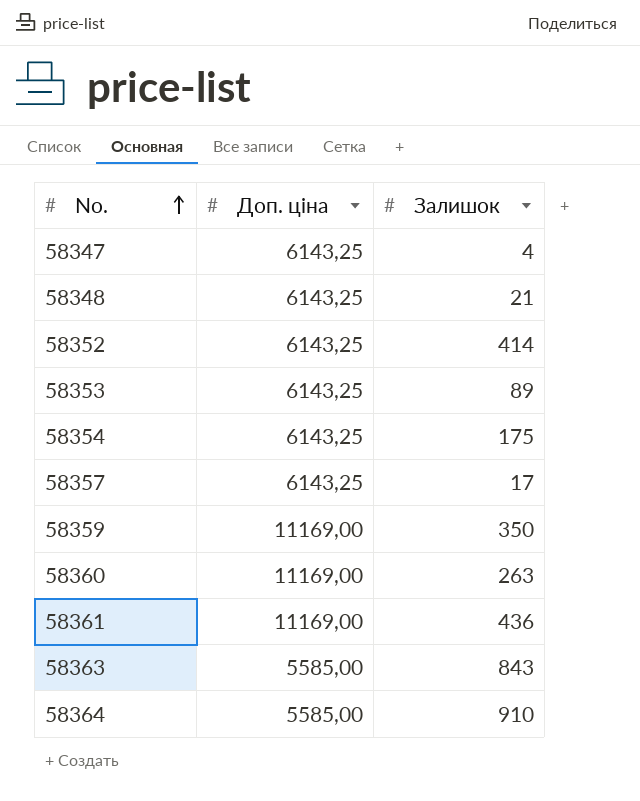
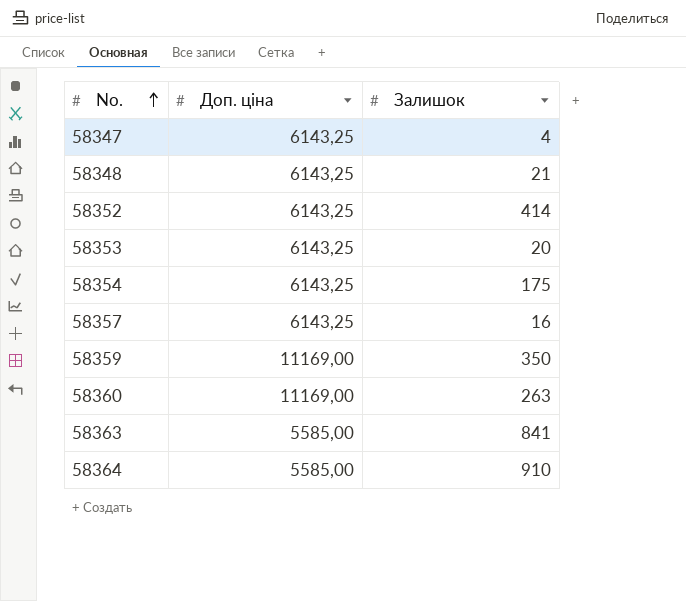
row 58361: 11169,00 | 436 -> none
58353 | Залишок: 89 -> 20
58357 | Залишок: 17 -> 16
58363 | Залишок: 843 -> 841

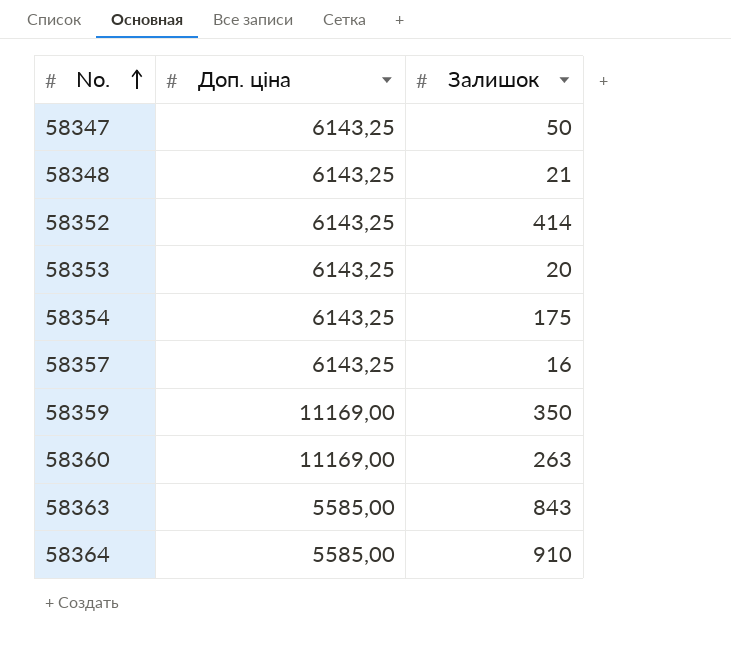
58347 | Залишок: 4 -> 50
58363 | Залишок: 841 -> 843

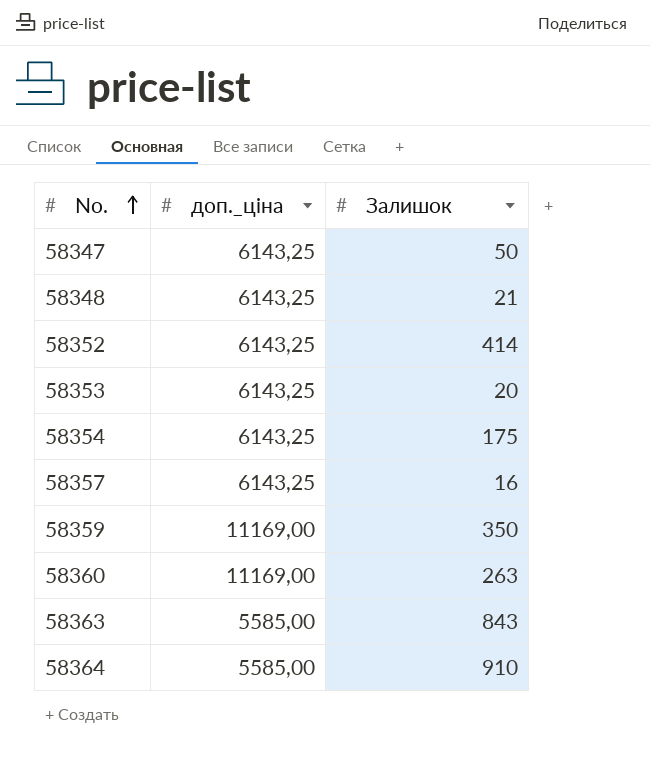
column name: Доп. ціна -> доп._ціна

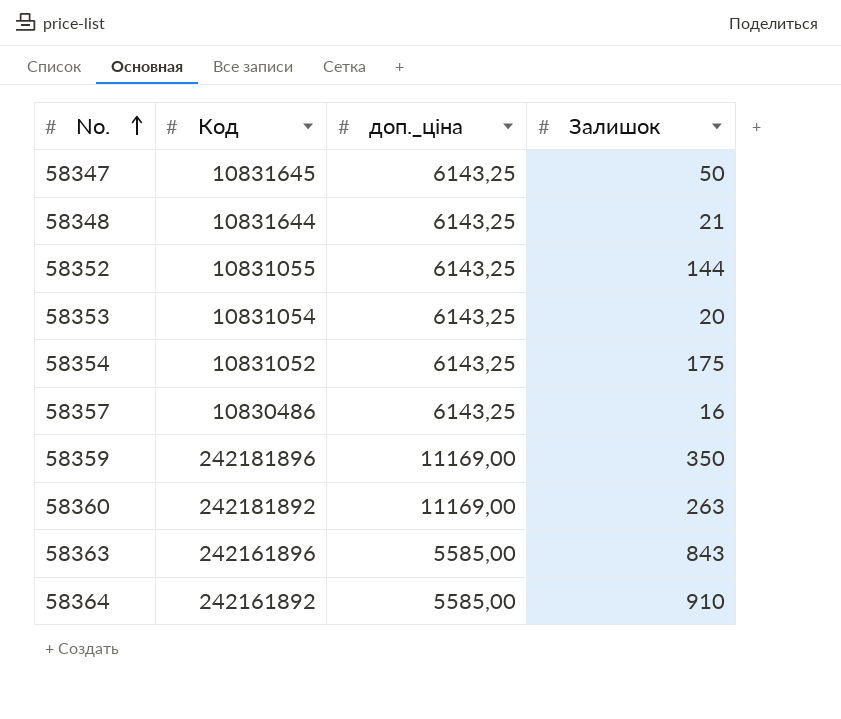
column Код | position: none -> 2
58352 | Залишок: 414 -> 144

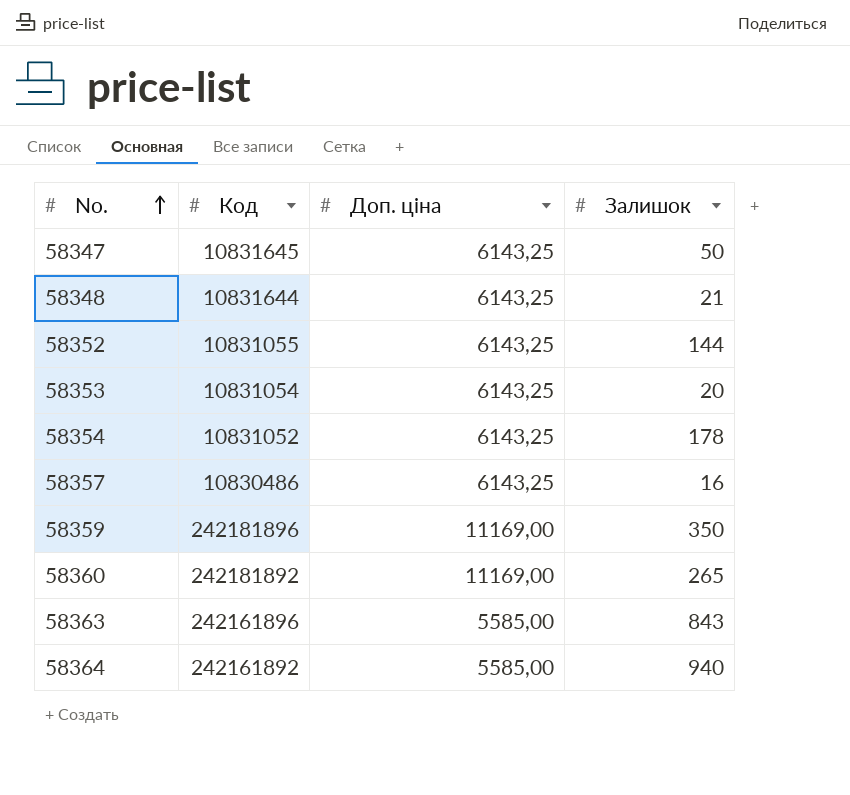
column name: доп._ціна -> Доп. ціна
58354 | Залишок: 175 -> 178
58360 | Залишок: 263 -> 265
58364 | Залишок: 910 -> 940

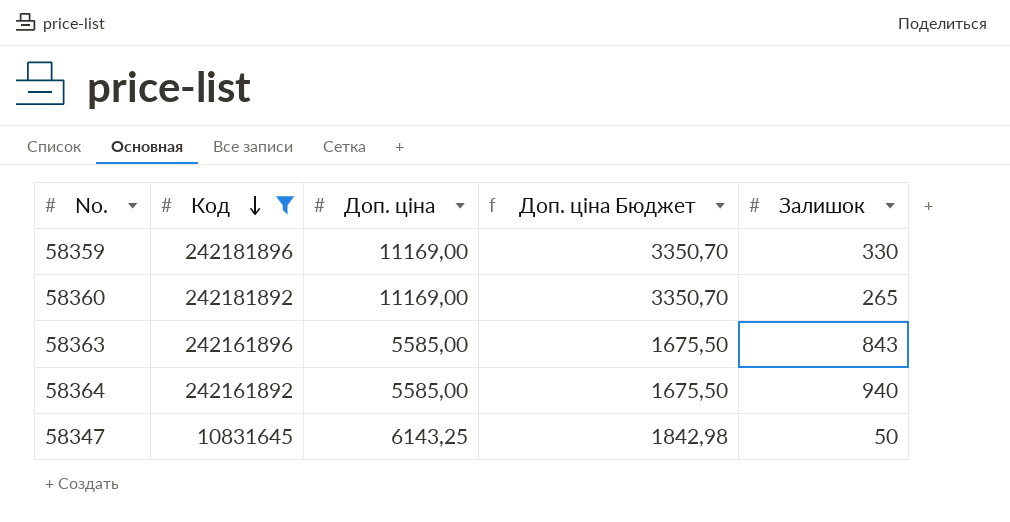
filter: none -> Код >= 10831645
row order: No. ascending -> Код descending
column Доп. ціна Бюджет | formula: none -> [Доп. ціна] * 0,3
58359 | Залишок: 350 -> 330

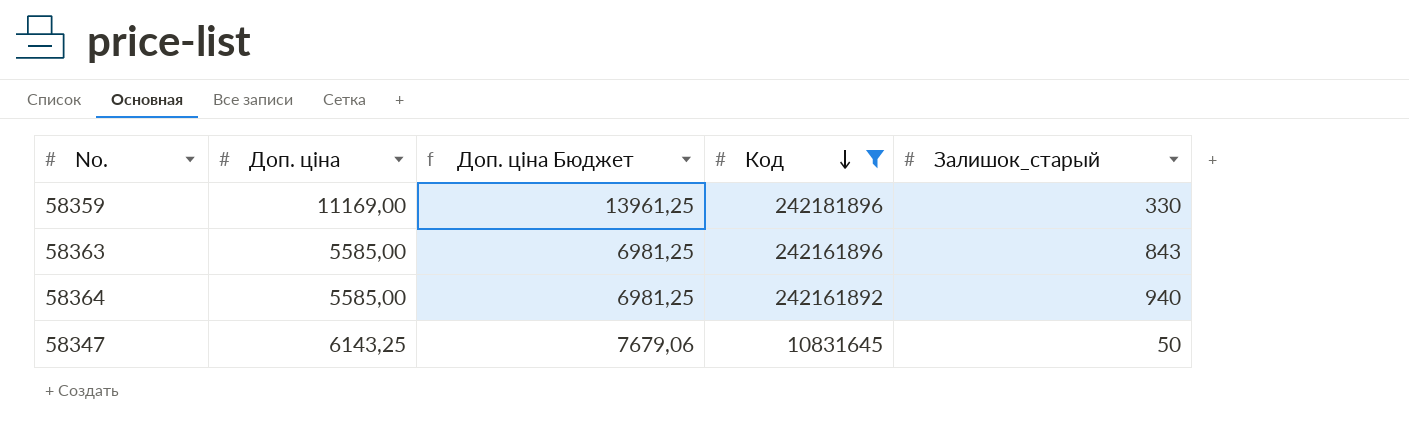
column Доп. ціна Бюджет | formula: [Доп. ціна] * 0,3 -> [Доп. ціна] * 1,25
column Код | position: 2 -> 4
column name: Залишок -> Залишок_старый
row 58360: 242181892 | 11169,00 | 3350,70 | 265 -> none

